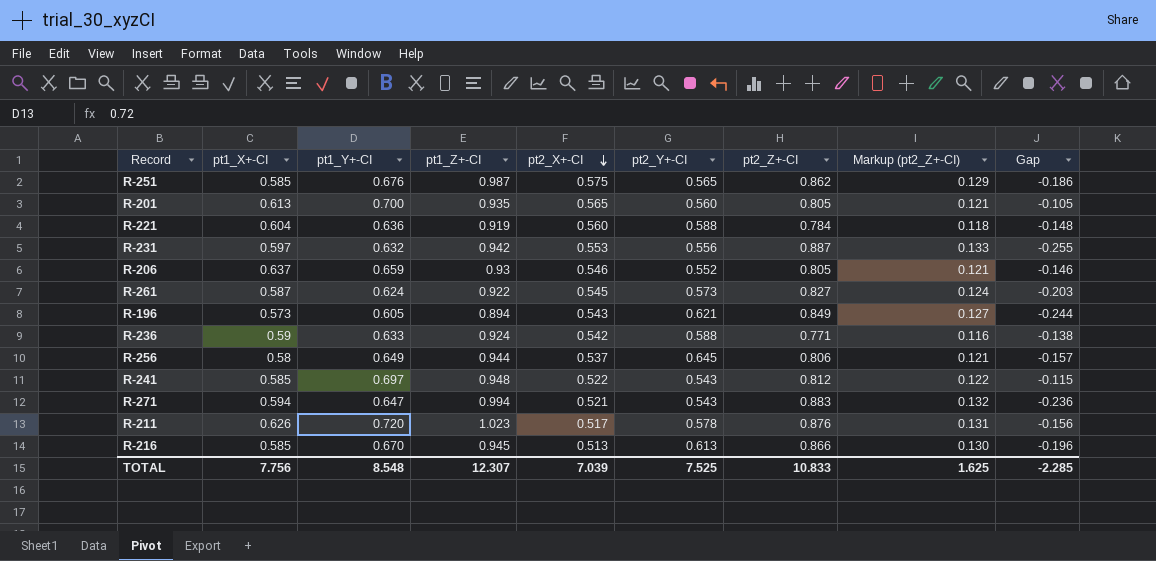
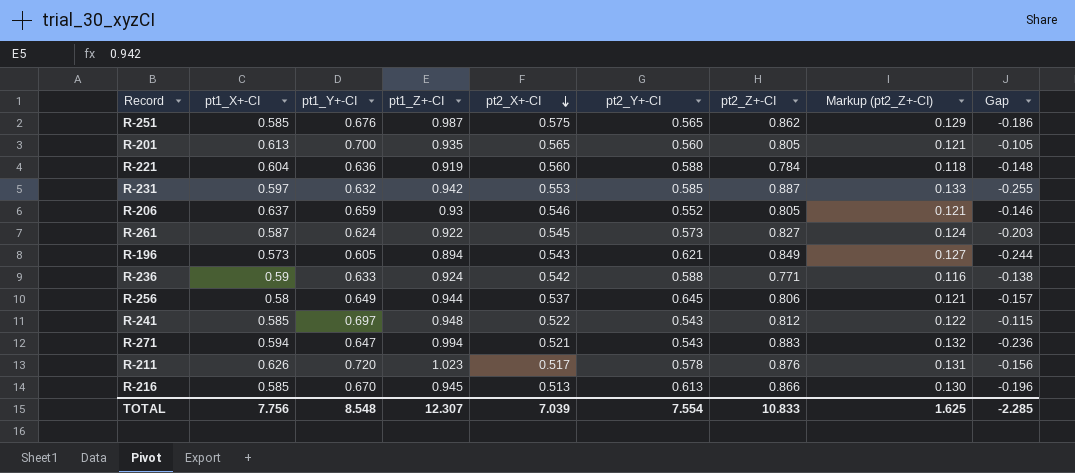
R-231 | pt2_Y+-CI: 0.556 -> 0.585
TOTAL | pt2_Y+-CI: 7.525 -> 7.554

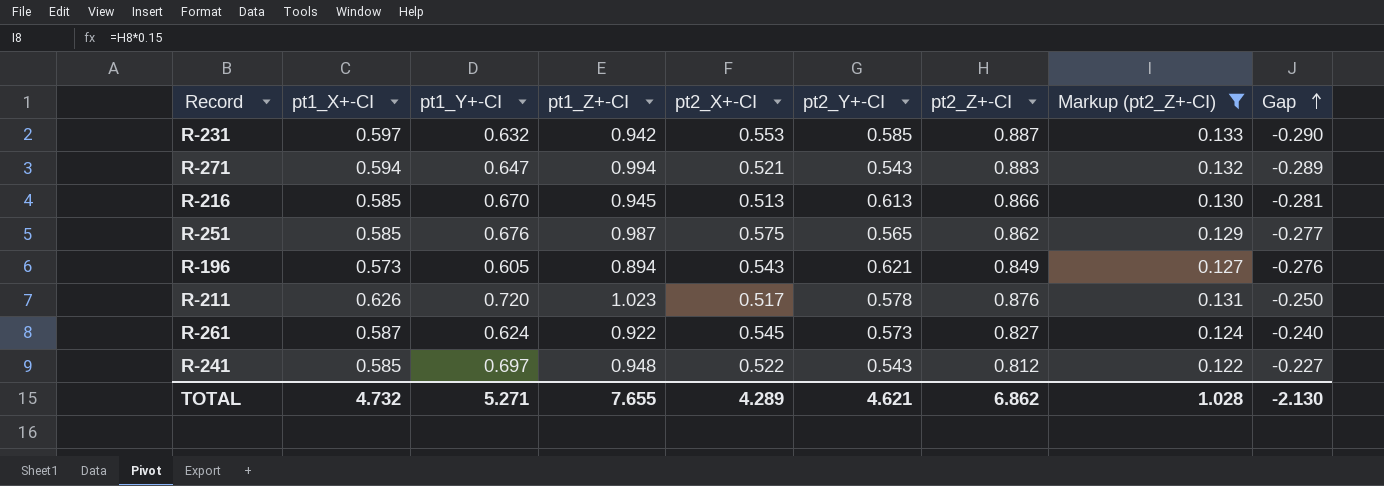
filter: none -> Markup (pt2_Z+-CI) >= 0.122
row order: pt2_X+-CI descending -> Gap ascending
column Gap | formula: [pt1_Y+-CI] - [pt2_Z+-CI] -> [pt1_X+-CI] - [pt2_Z+-CI]
TOTAL | pt1_X+-CI: 7.756 -> 4.732
TOTAL | pt1_Y+-CI: 8.548 -> 5.271
TOTAL | pt1_Z+-CI: 12.307 -> 7.655
TOTAL | pt2_X+-CI: 7.039 -> 4.289
TOTAL | pt2_Y+-CI: 7.554 -> 4.621
TOTAL | pt2_Z+-CI: 10.833 -> 6.862
TOTAL | Markup (pt2_Z+-CI): 1.625 -> 1.028
TOTAL | Gap: -2.285 -> -2.130

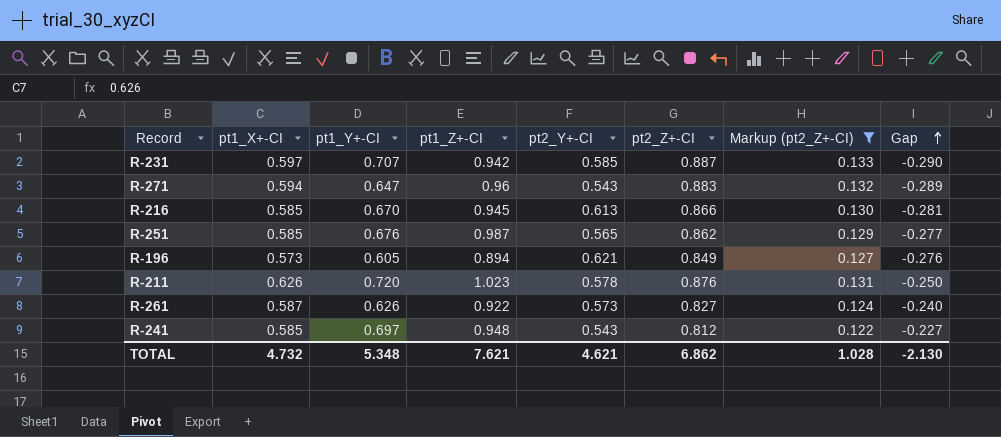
column pt2_X+-CI | position: 5 -> none
R-231 | pt1_Y+-CI: 0.632 -> 0.707
R-271 | pt1_Z+-CI: 0.994 -> 0.96
R-261 | pt1_Y+-CI: 0.624 -> 0.626
TOTAL | pt1_Y+-CI: 5.271 -> 5.348
TOTAL | pt1_Z+-CI: 7.655 -> 7.621

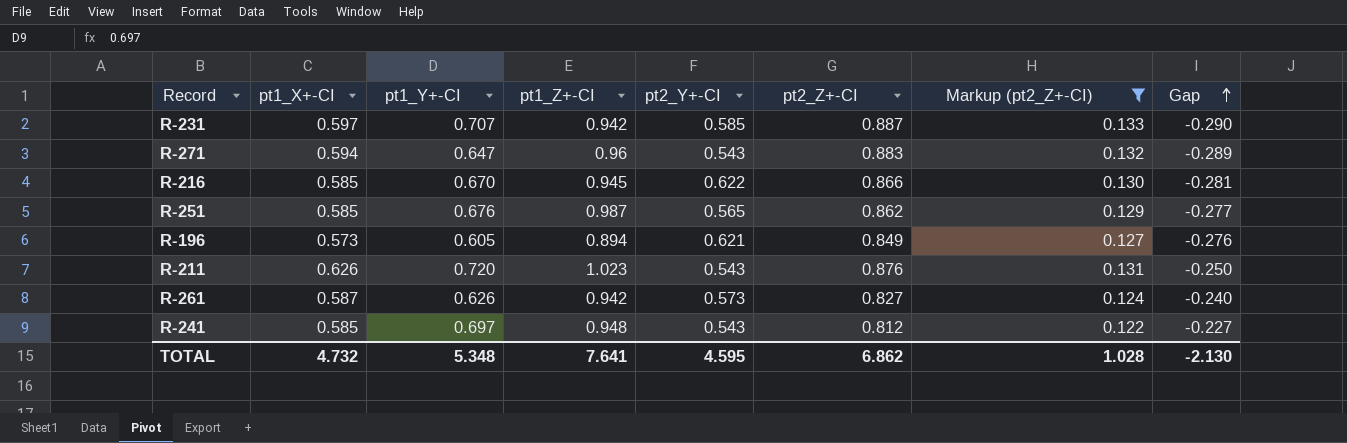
R-216 | pt2_Y+-CI: 0.613 -> 0.622
R-211 | pt2_Y+-CI: 0.578 -> 0.543
R-261 | pt1_Z+-CI: 0.922 -> 0.942
TOTAL | pt1_Z+-CI: 7.621 -> 7.641
TOTAL | pt2_Y+-CI: 4.621 -> 4.595

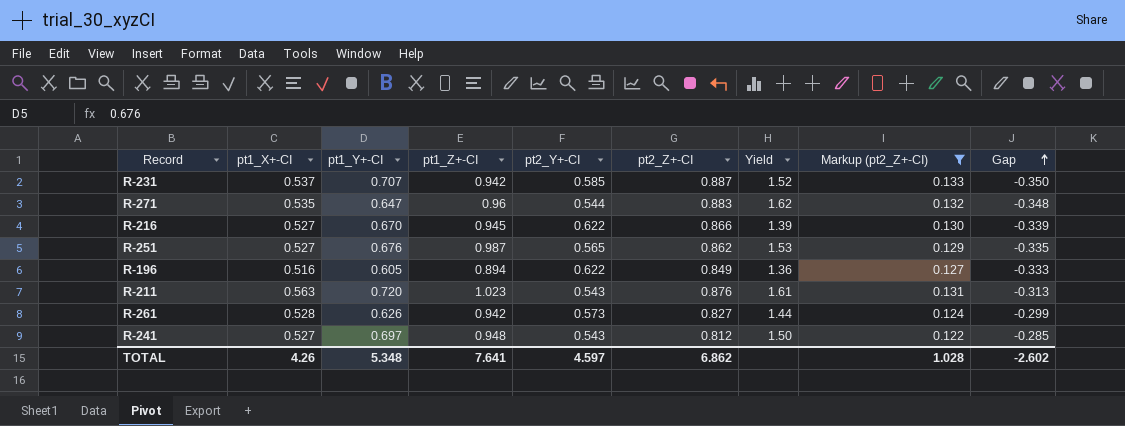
column Yield | formula: none -> [pt2_Z+-CI] / [pt2_Y+-CI]
R-231 | pt1_X+-CI: 0.597 -> 0.537
R-231 | Gap: -0.290 -> -0.350
R-271 | pt1_X+-CI: 0.594 -> 0.535
R-271 | pt2_Y+-CI: 0.543 -> 0.544
R-271 | Gap: -0.289 -> -0.348
R-216 | pt1_X+-CI: 0.585 -> 0.527
R-216 | Gap: -0.281 -> -0.339
R-251 | pt1_X+-CI: 0.585 -> 0.527
R-251 | Gap: -0.277 -> -0.335
R-196 | pt1_X+-CI: 0.573 -> 0.516
R-196 | pt2_Y+-CI: 0.621 -> 0.622
R-196 | Gap: -0.276 -> -0.333
R-211 | pt1_X+-CI: 0.626 -> 0.563
R-211 | Gap: -0.250 -> -0.313
R-261 | pt1_X+-CI: 0.587 -> 0.528
R-261 | Gap: -0.240 -> -0.299
R-241 | pt1_X+-CI: 0.585 -> 0.527
R-241 | Gap: -0.227 -> -0.285
TOTAL | pt1_X+-CI: 4.732 -> 4.26
TOTAL | pt2_Y+-CI: 4.595 -> 4.597
TOTAL | Gap: -2.130 -> -2.602

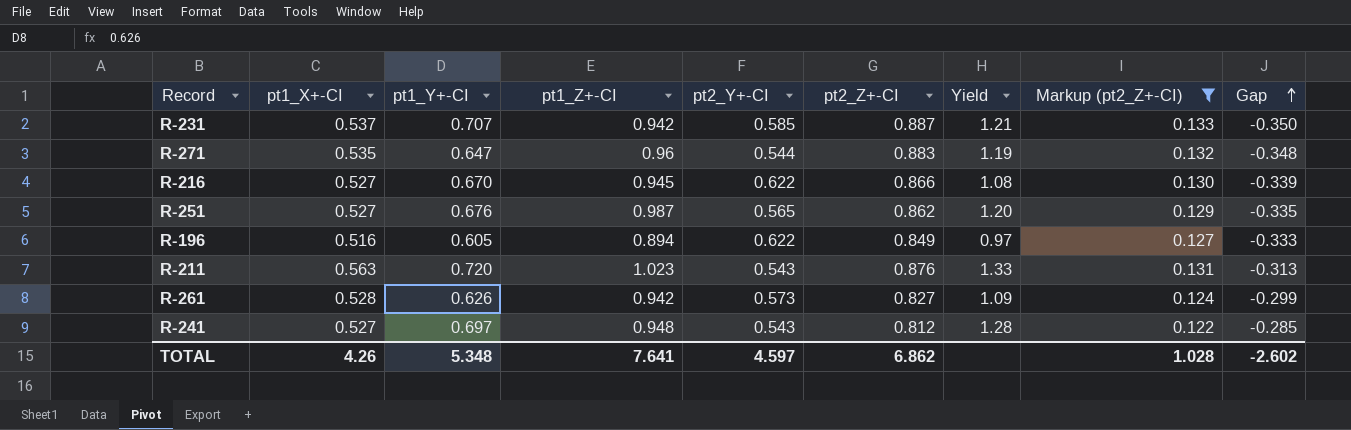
column Yield | formula: [pt2_Z+-CI] / [pt2_Y+-CI] -> [pt1_Y+-CI] / [pt2_Y+-CI]

